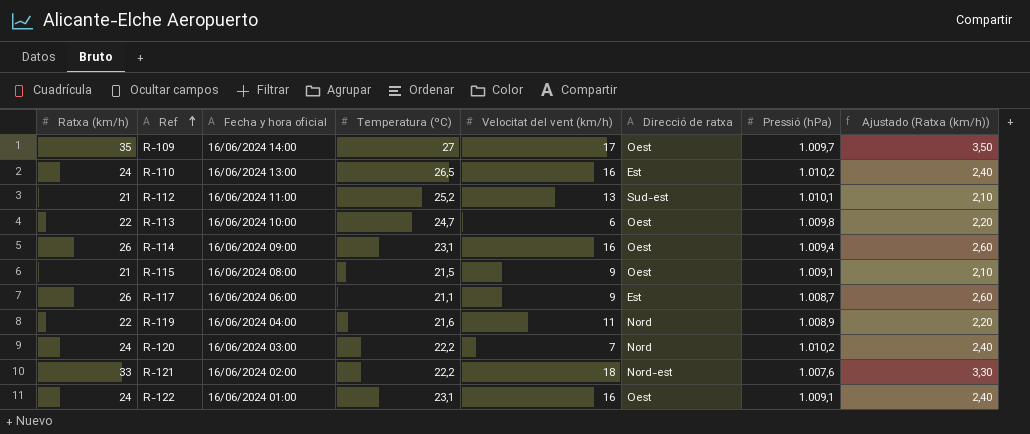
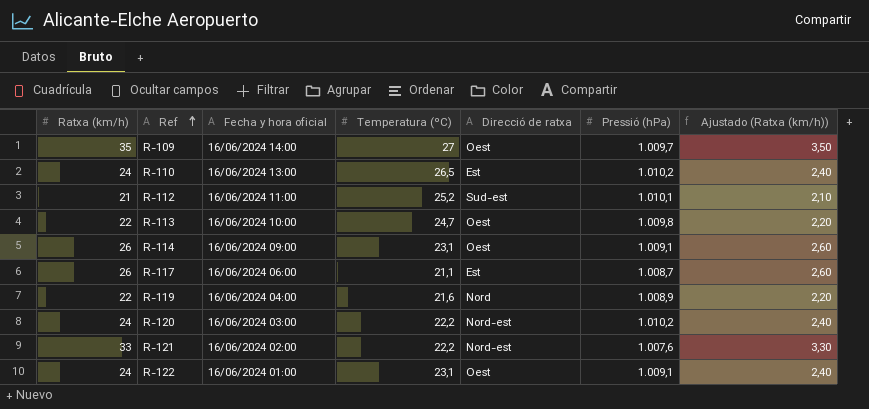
column Velocitat del vent (km/h) | position: 5 -> none
row R-115: 21 | 16/06/2024 08:00 | 21,5 | 9 | Oest | 1.009,1 | 2,10 -> none
R-114 | Pressió (hPa): 1.009,4 -> 1.009,1
R-120 | Direcció de ratxa: Nord -> Nord-est

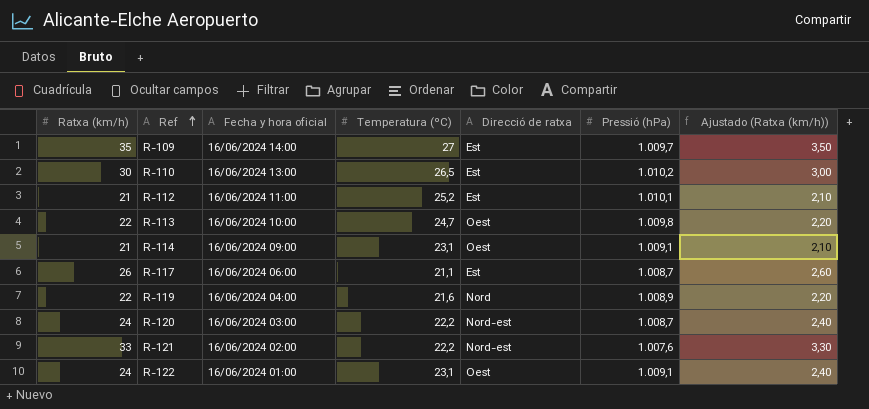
R-109 | Direcció de ratxa: Oest -> Est
R-110 | Ratxa (km/h): 24 -> 30
R-110 | Ajustado (Ratxa (km/h)): 2,40 -> 3,00
R-112 | Direcció de ratxa: Sud-est -> Est
R-114 | Ratxa (km/h): 26 -> 21
R-114 | Ajustado (Ratxa (km/h)): 2,60 -> 2,10
R-120 | Pressió (hPa): 1.010,2 -> 1.008,7

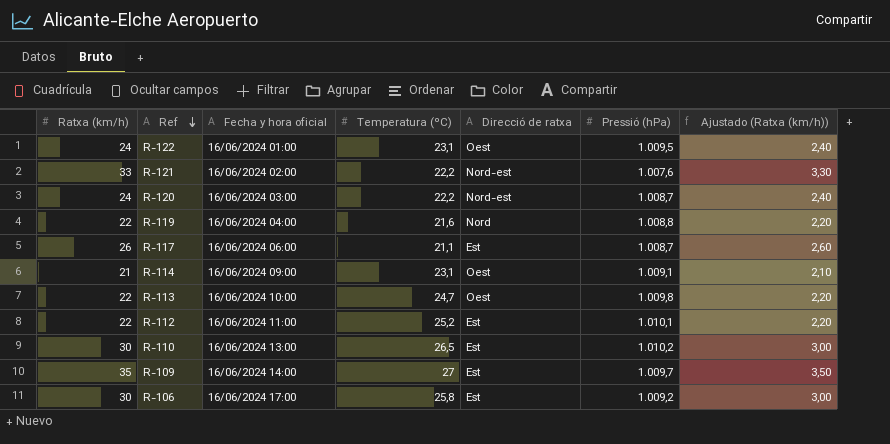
row order: Ref ascending -> Ref descending
R-122 | Pressió (hPa): 1.009,1 -> 1.009,5
R-119 | Pressió (hPa): 1.008,9 -> 1.008,8
R-112 | Ratxa (km/h): 21 -> 22
R-112 | Ajustado (Ratxa (km/h)): 2,10 -> 2,20
row R-106: none -> 30 | 16/06/2024 17:00 | 25,8 | Est | 1.009,2 | 3,00

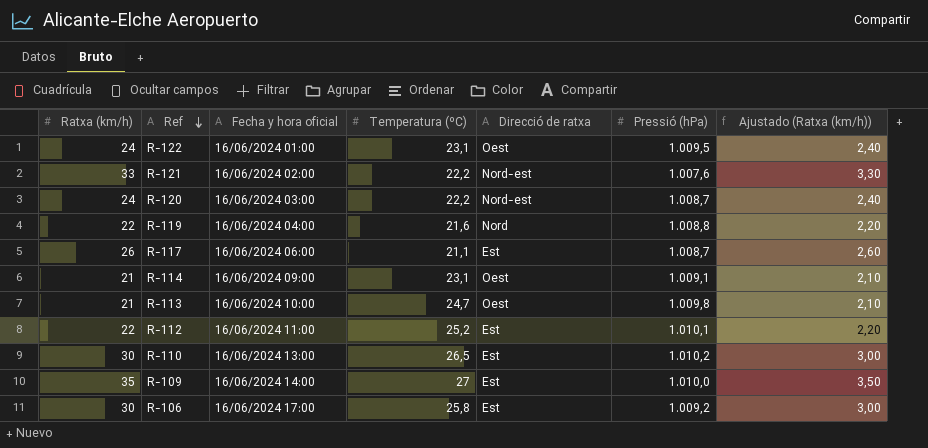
R-113 | Ratxa (km/h): 22 -> 21
R-113 | Ajustado (Ratxa (km/h)): 2,20 -> 2,10
R-109 | Pressió (hPa): 1.009,7 -> 1.010,0

